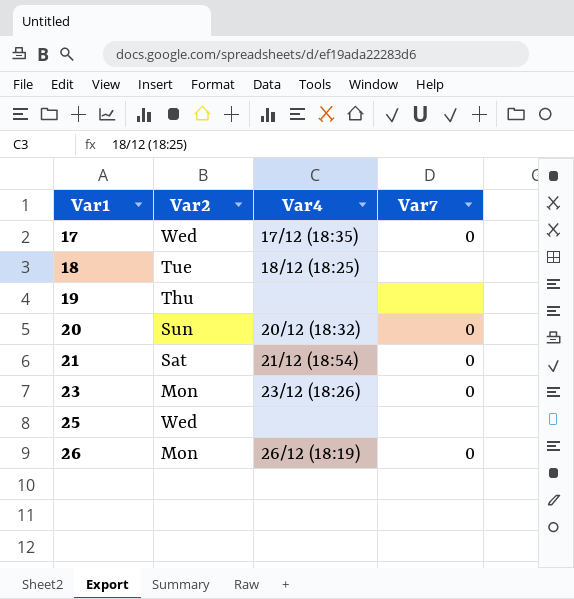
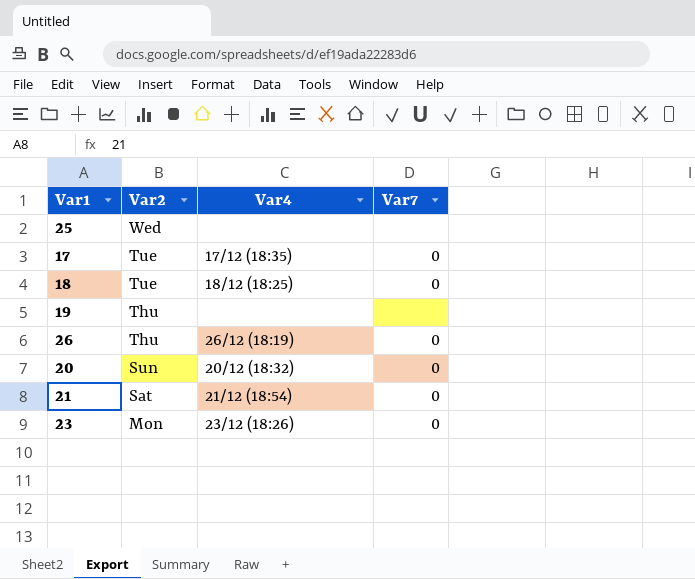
row order: Var1 ascending -> Var2 descending
17 | Var2: Wed -> Tue
18 | Var7: none -> 0
26 | Var2: Mon -> Thu

